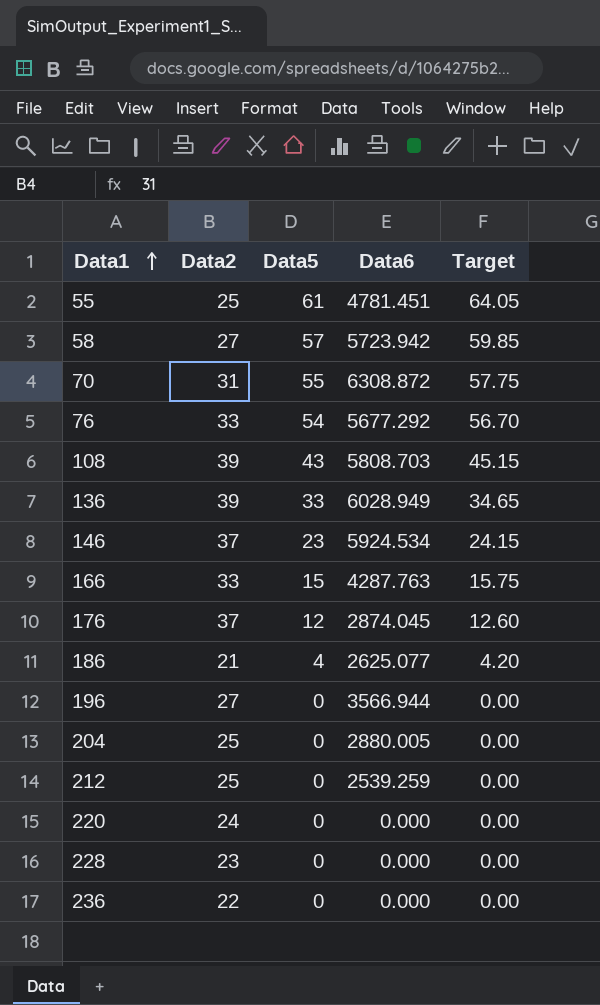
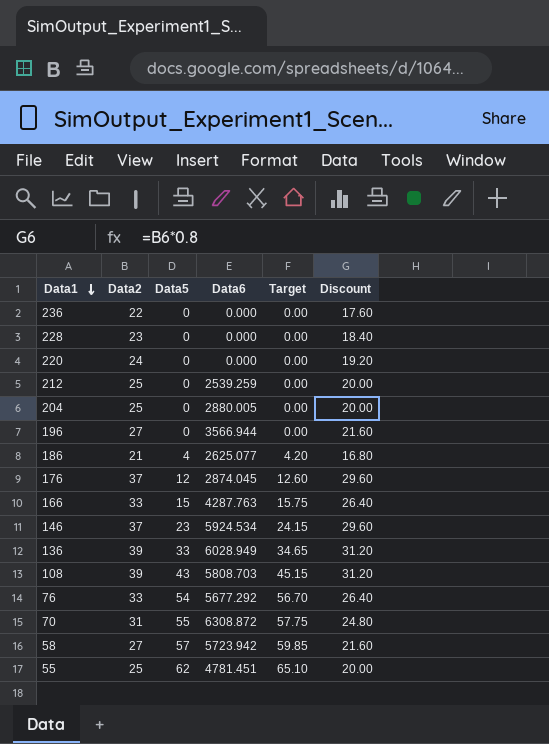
row order: Data1 ascending -> Data1 descending
column Discount | formula: none -> [Data2] * 0.8
55 | Data5: 61 -> 62
55 | Target: 64.05 -> 65.10

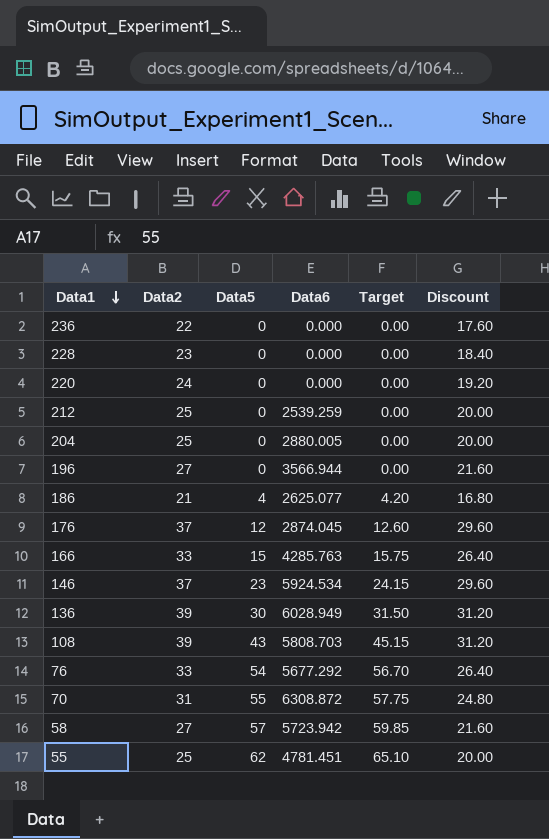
166 | Data6: 4287.763 -> 4285.763
136 | Data5: 33 -> 30
136 | Target: 34.65 -> 31.50

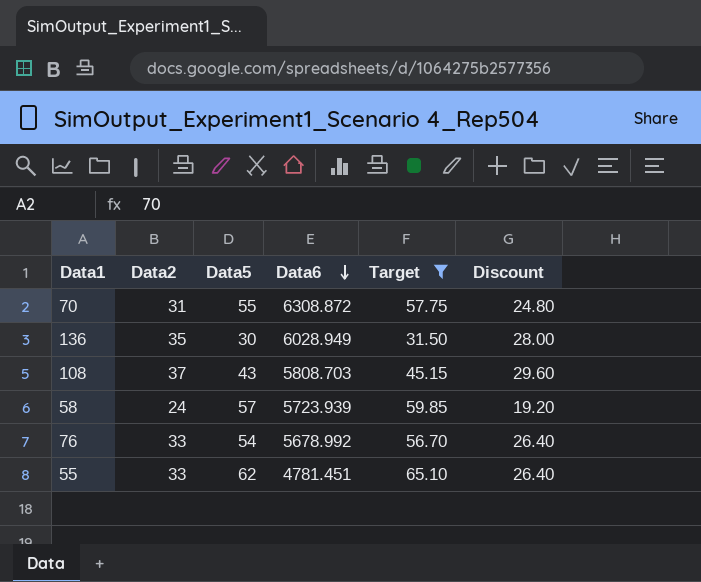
filter: none -> Target >= 31.50
row order: Data1 descending -> Data6 descending
136 | Data2: 39 -> 35
136 | Discount: 31.20 -> 28.00
108 | Data2: 39 -> 37
108 | Discount: 31.20 -> 29.60
58 | Data2: 27 -> 24
58 | Data6: 5723.942 -> 5723.939
58 | Discount: 21.60 -> 19.20
76 | Data6: 5677.292 -> 5678.992
55 | Data2: 25 -> 33
55 | Discount: 20.00 -> 26.40

